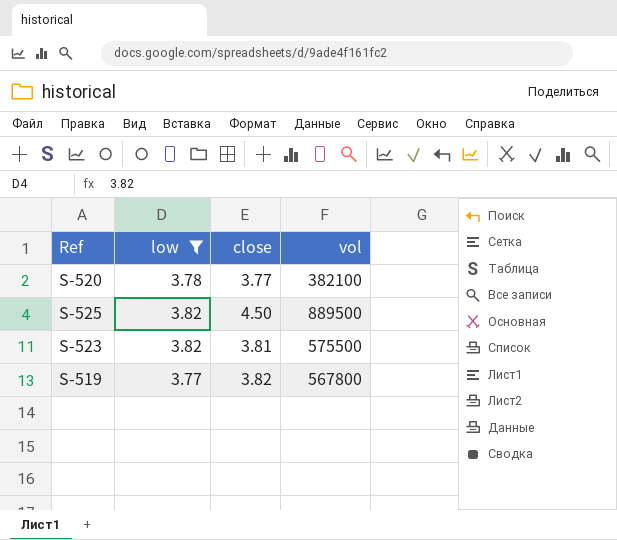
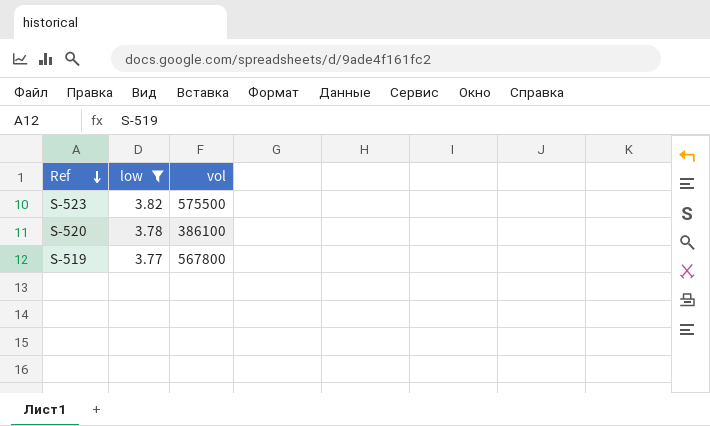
row order: none -> Ref descending
column close | position: 3 -> none
row S-525: 3.82 | 4.50 | 889500 -> none
S-520 | vol: 382100 -> 386100

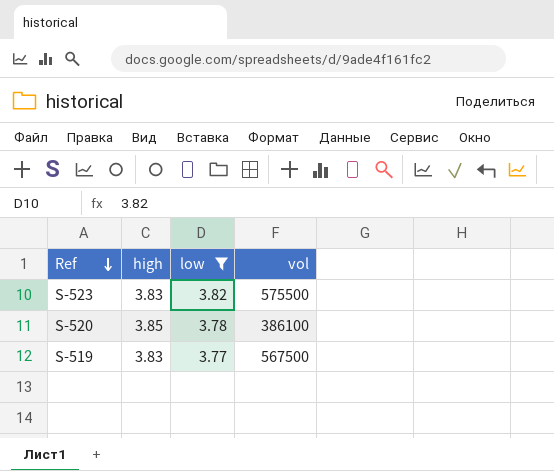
column high | position: none -> 2
S-519 | vol: 567800 -> 567500

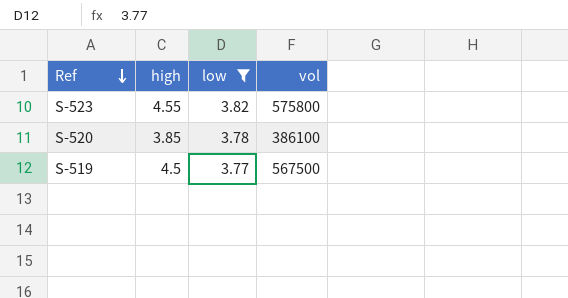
S-523 | high: 3.83 -> 4.55
S-523 | vol: 575500 -> 575800
S-519 | high: 3.83 -> 4.5

